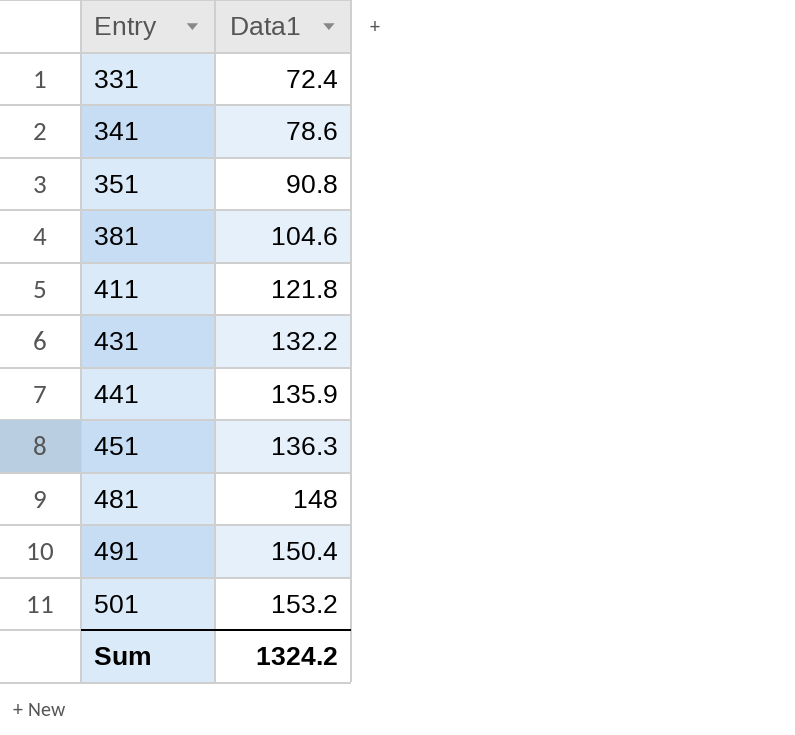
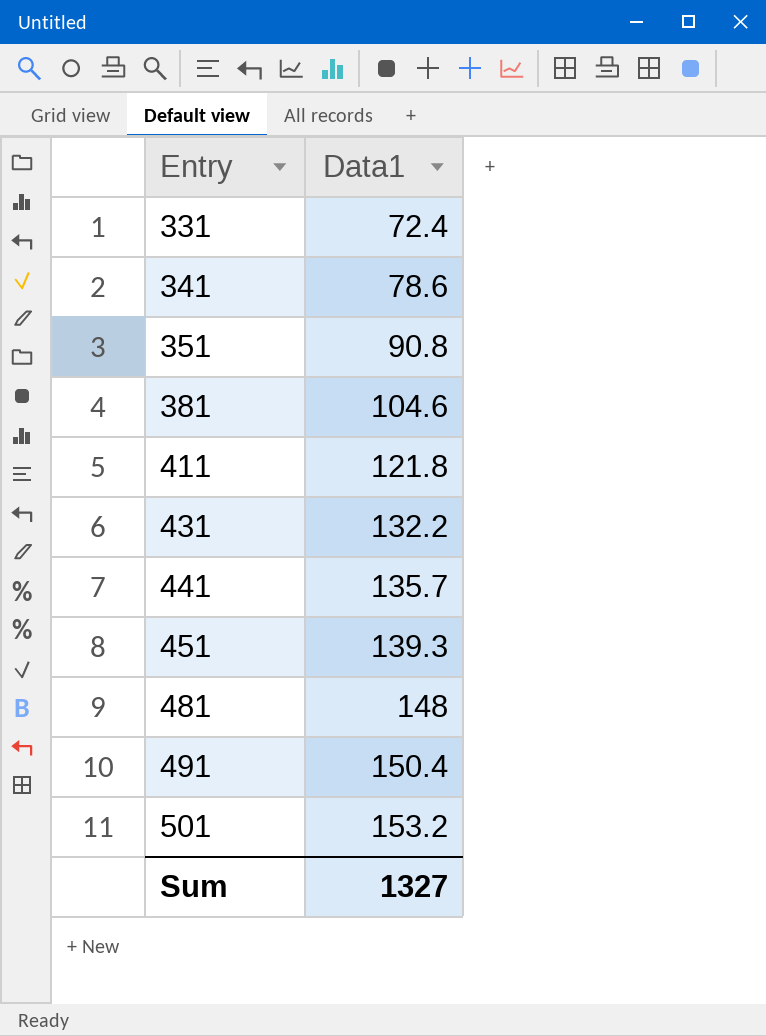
441 | Data1: 135.9 -> 135.7
451 | Data1: 136.3 -> 139.3
Sum | Data1: 1324.2 -> 1327

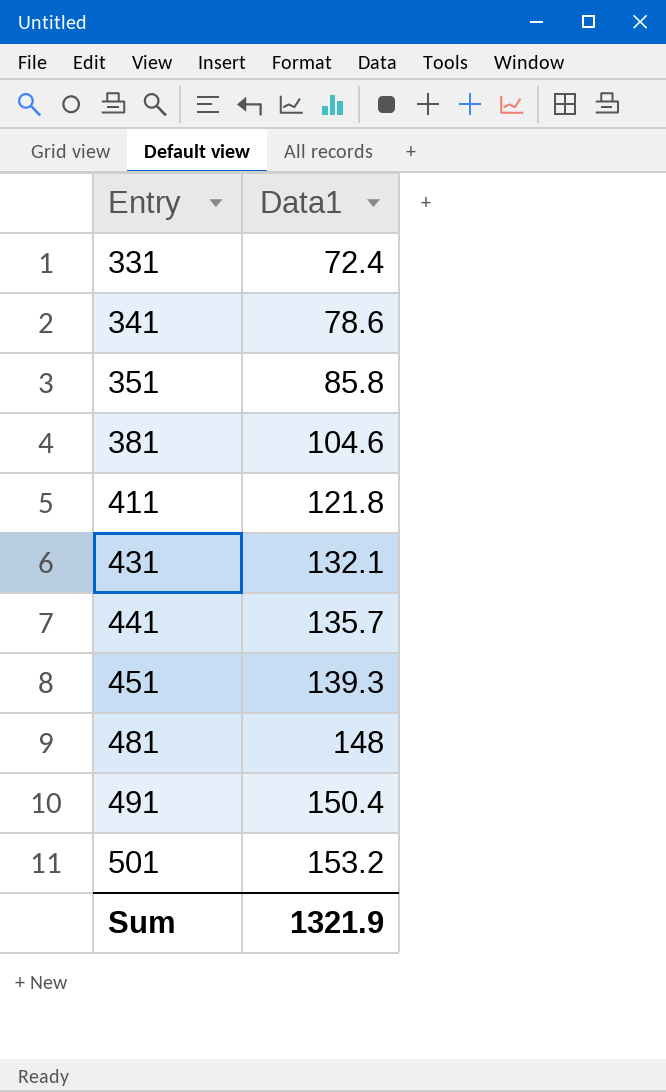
351 | Data1: 90.8 -> 85.8
431 | Data1: 132.2 -> 132.1
Sum | Data1: 1327 -> 1321.9

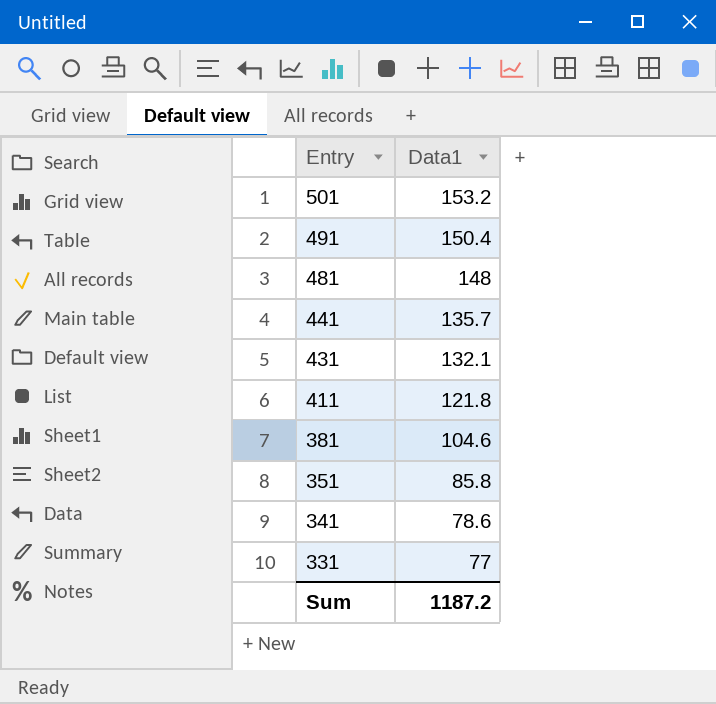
row order: Entry ascending -> Entry descending
row 451: 139.3 -> none
331 | Data1: 72.4 -> 77
Sum | Data1: 1321.9 -> 1187.2

